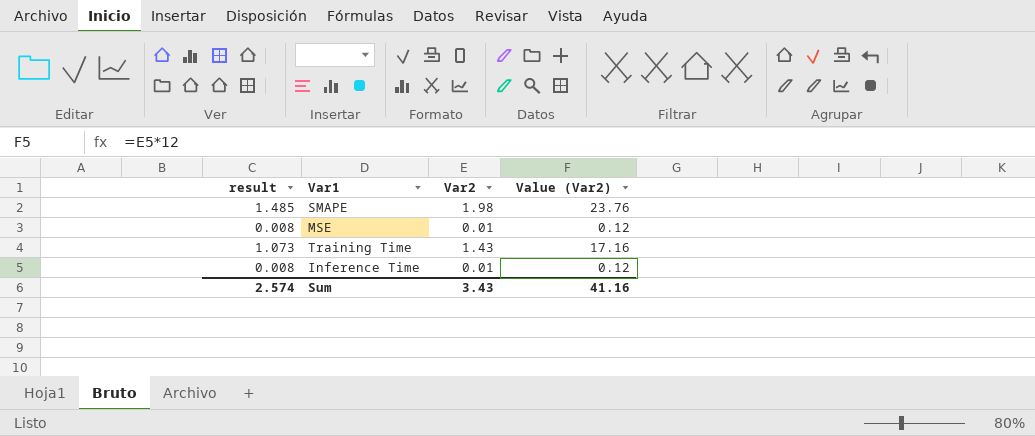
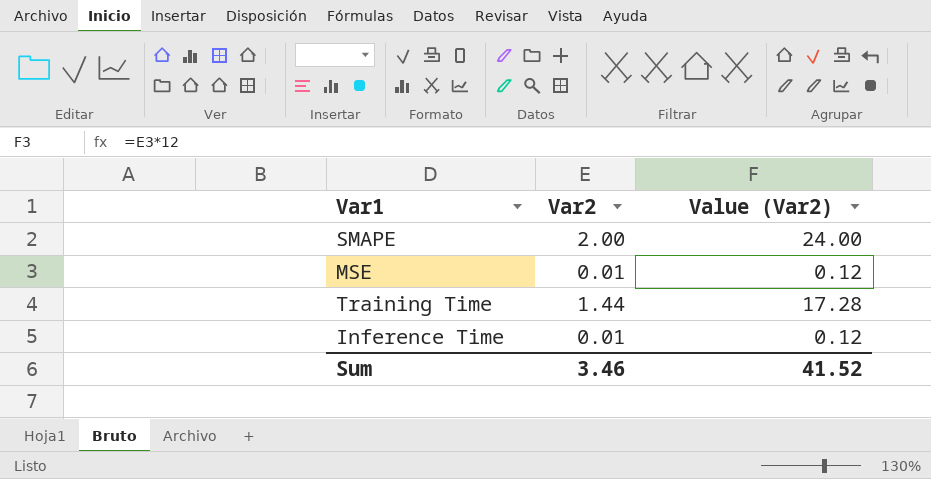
column result | formula: [Var2] * 0.75 -> none
SMAPE | Var2: 1.98 -> 2.00
SMAPE | Value (Var2): 23.76 -> 24.00
Training Time | Var2: 1.43 -> 1.44
Training Time | Value (Var2): 17.16 -> 17.28
Sum | Var2: 3.43 -> 3.46
Sum | Value (Var2): 41.16 -> 41.52

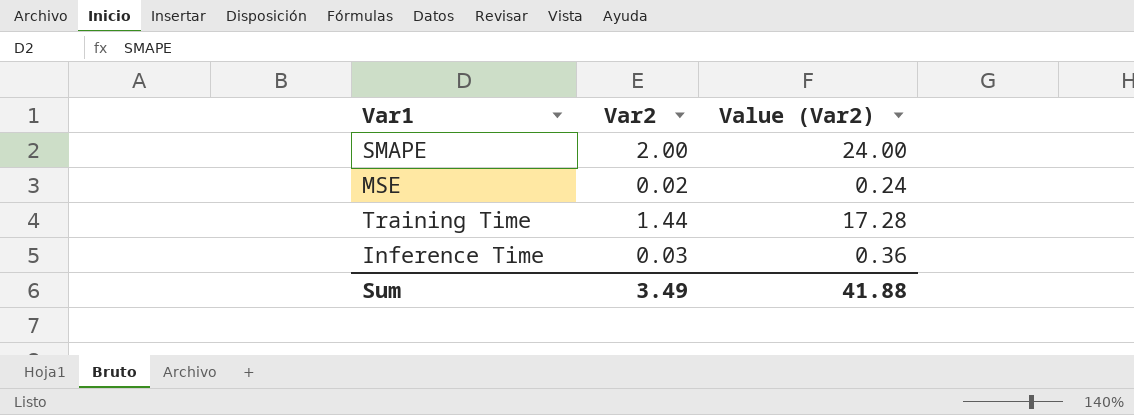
MSE | Var2: 0.01 -> 0.02
MSE | Value (Var2): 0.12 -> 0.24
Inference Time | Var2: 0.01 -> 0.03
Inference Time | Value (Var2): 0.12 -> 0.36
Sum | Var2: 3.46 -> 3.49
Sum | Value (Var2): 41.52 -> 41.88

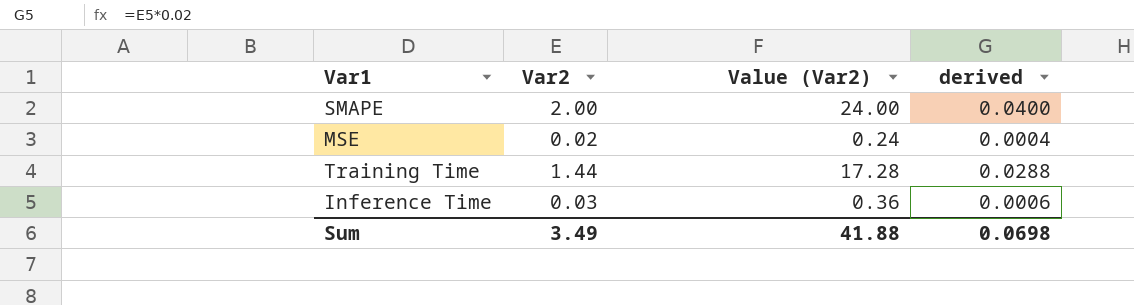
column derived | formula: none -> [Var2] * 0.02

